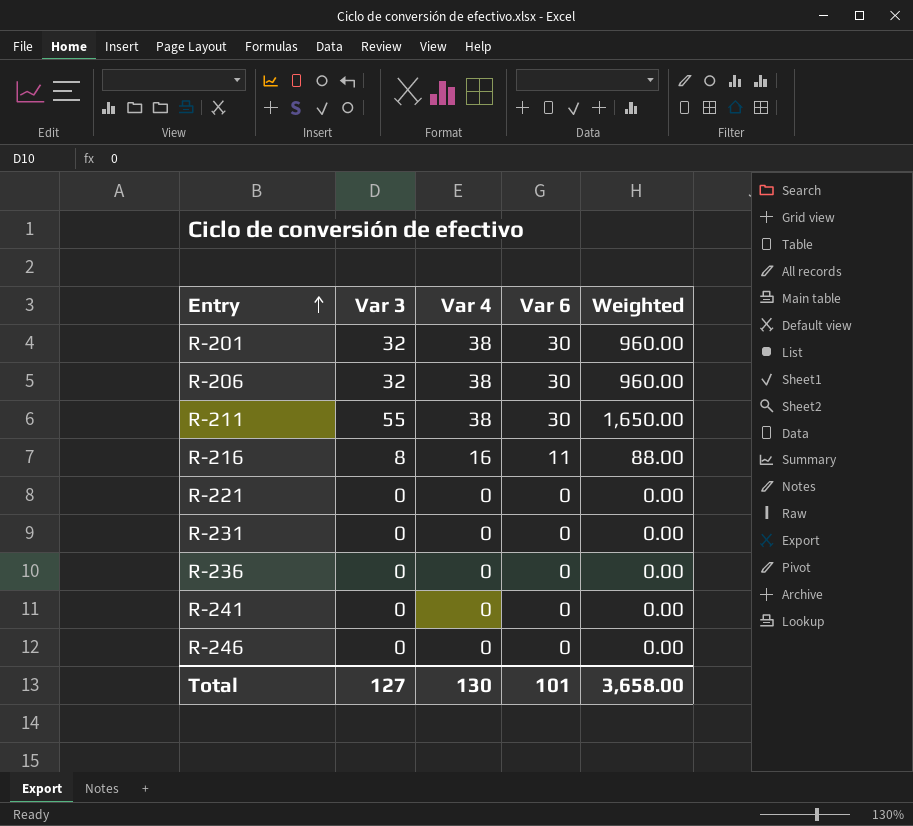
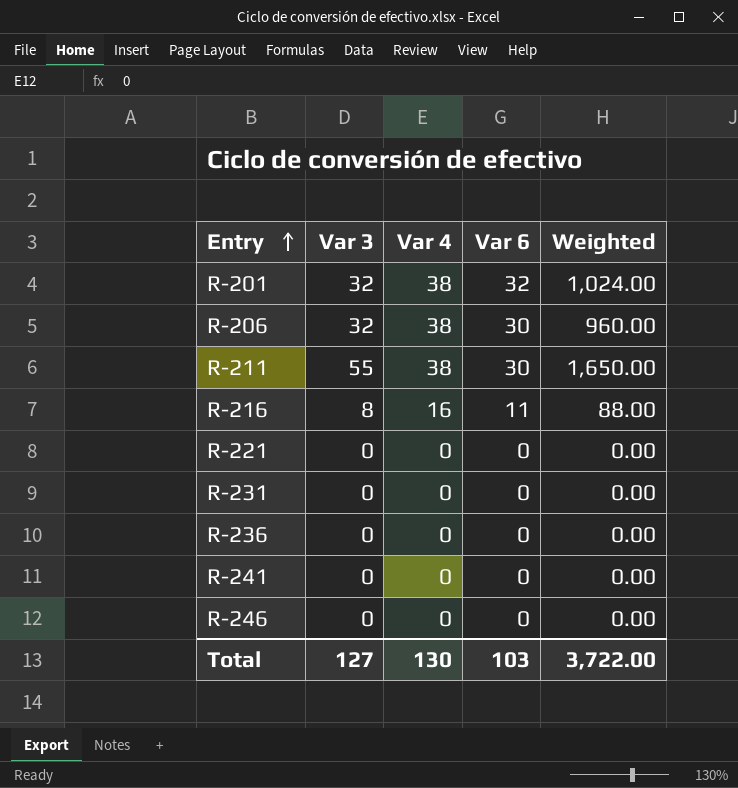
R-201 | Var 6: 30 -> 32
R-201 | Weighted: 960.00 -> 1,024.00
Total | Var 6: 101 -> 103
Total | Weighted: 3,658.00 -> 3,722.00

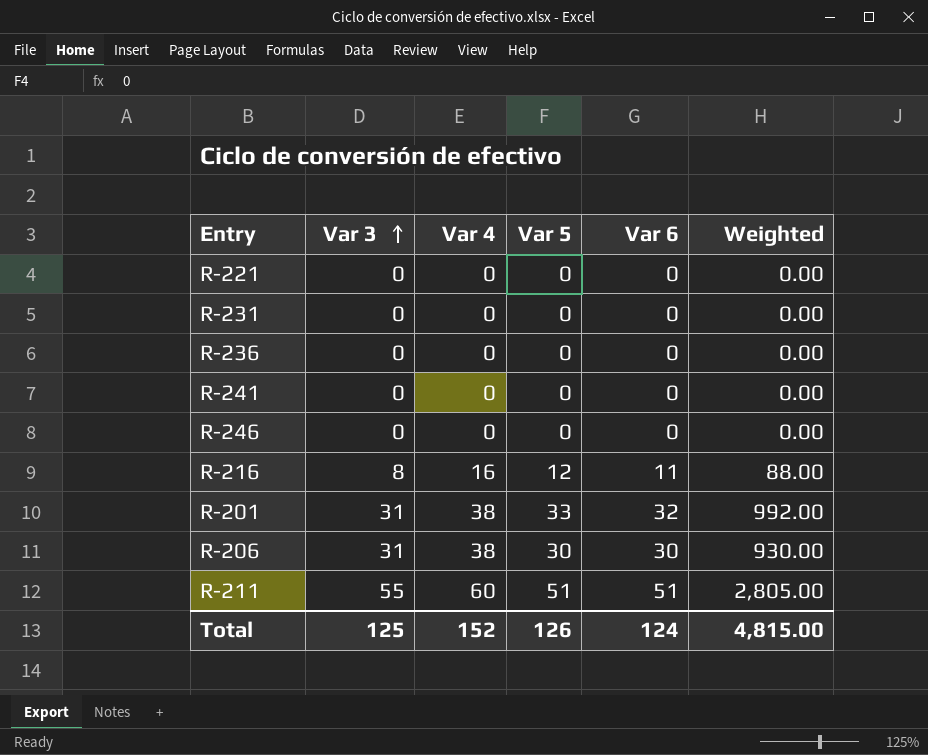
row order: Entry ascending -> Var 3 ascending
column Var 5 | position: none -> 4
R-201 | Var 3: 32 -> 31
R-201 | Weighted: 1,024.00 -> 992.00
R-206 | Var 3: 32 -> 31
R-206 | Weighted: 960.00 -> 930.00
R-211 | Var 4: 38 -> 60
R-211 | Var 6: 30 -> 51
R-211 | Weighted: 1,650.00 -> 2,805.00
Total | Var 3: 127 -> 125
Total | Var 4: 130 -> 152
Total | Var 6: 103 -> 124
Total | Weighted: 3,722.00 -> 4,815.00

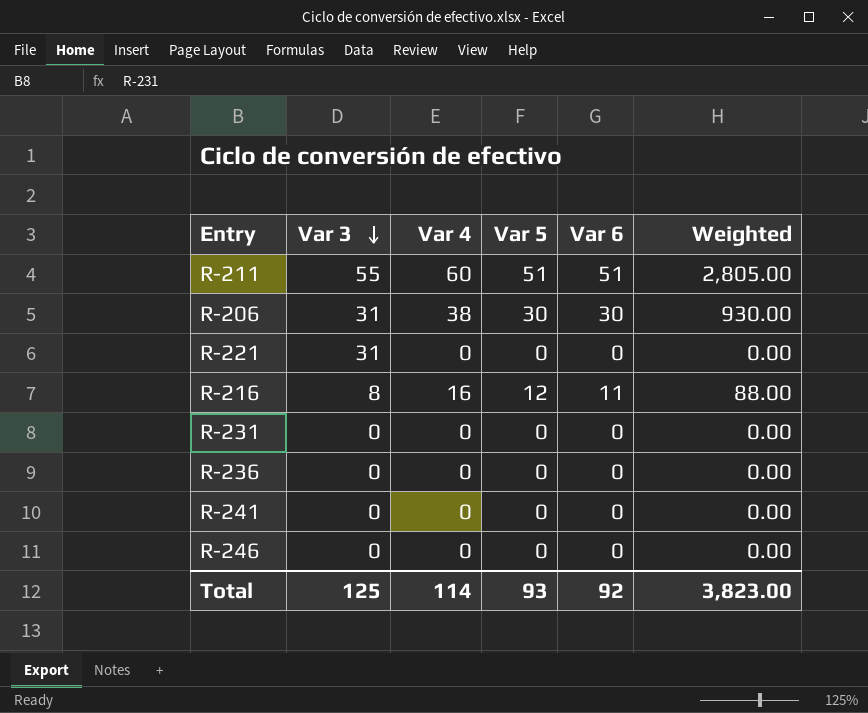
row order: Var 3 ascending -> Var 3 descending
row R-201: 31 | 38 | 33 | 32 | 992.00 -> none
R-221 | Var 3: 0 -> 31
Total | Var 4: 152 -> 114
Total | Var 5: 126 -> 93
Total | Var 6: 124 -> 92
Total | Weighted: 4,815.00 -> 3,823.00

